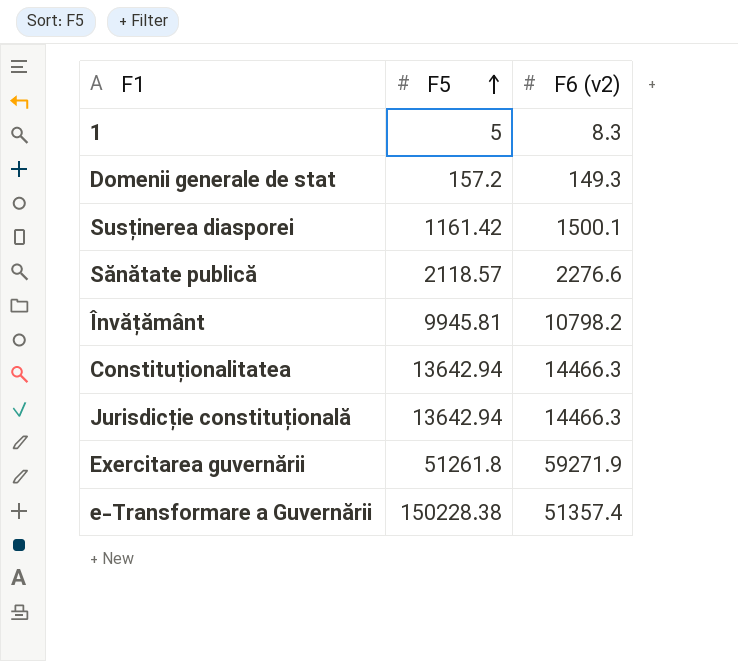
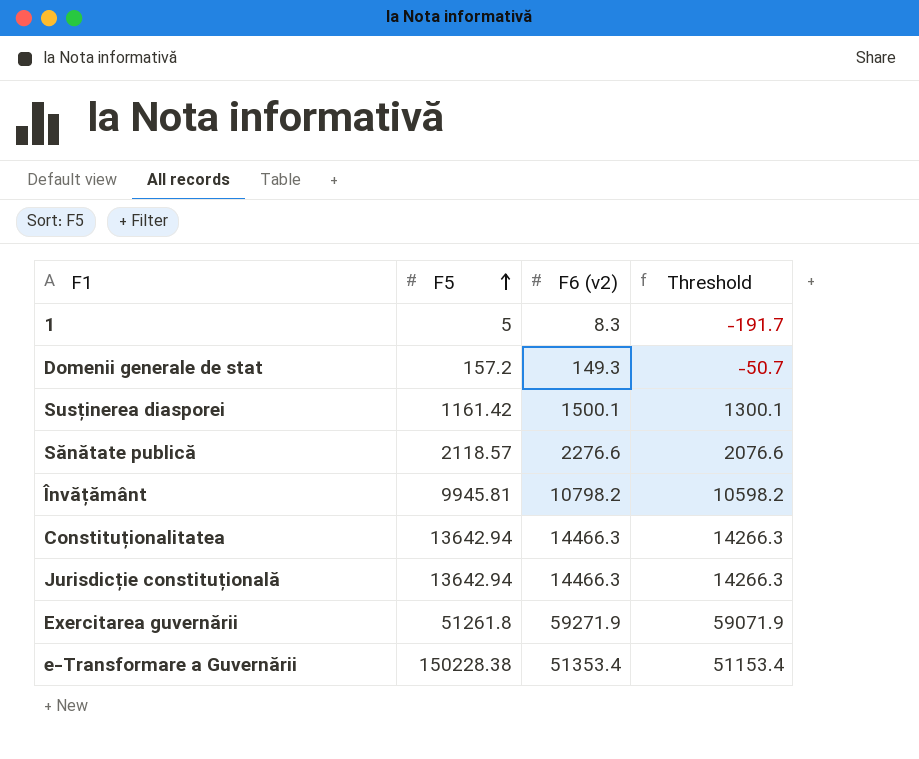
column Threshold | formula: none -> [F6 (v2)] - 200
e-Transformare a Guvernării | F6 (v2): 51357.4 -> 51353.4

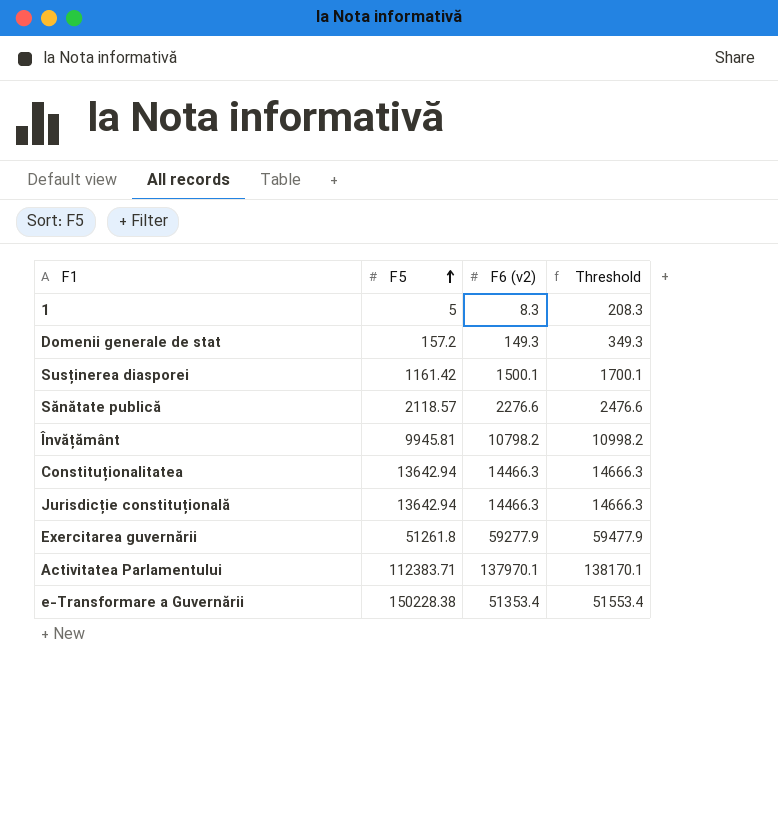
column Threshold | formula: [F6 (v2)] - 200 -> [F6 (v2)] + 200
Exercitarea guvernării | F6 (v2): 59271.9 -> 59277.9
row Activitatea Parlamentului: none -> 112383.71 | 137970.1 | 138170.1

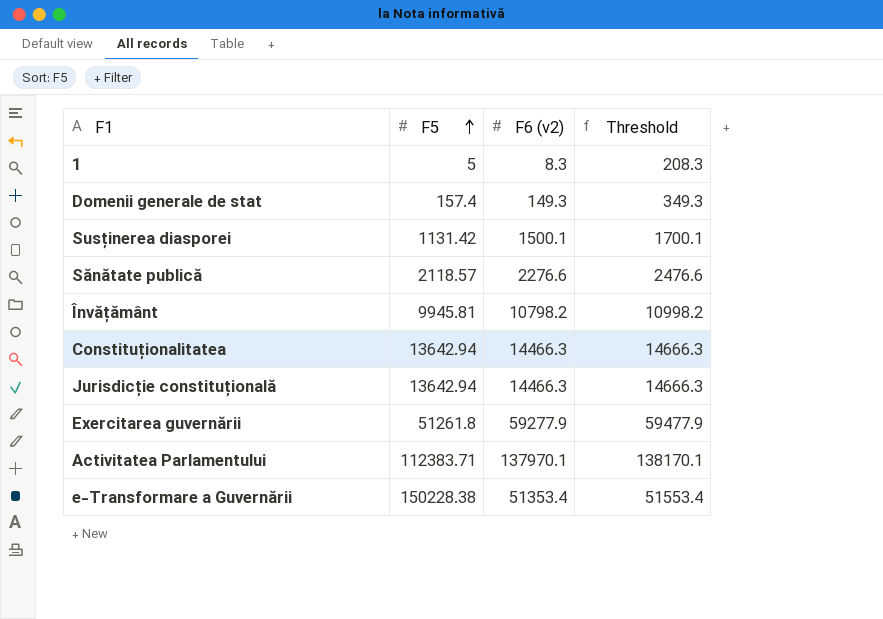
Domenii generale de stat | F5: 157.2 -> 157.4
Susținerea diasporei | F5: 1161.42 -> 1131.42

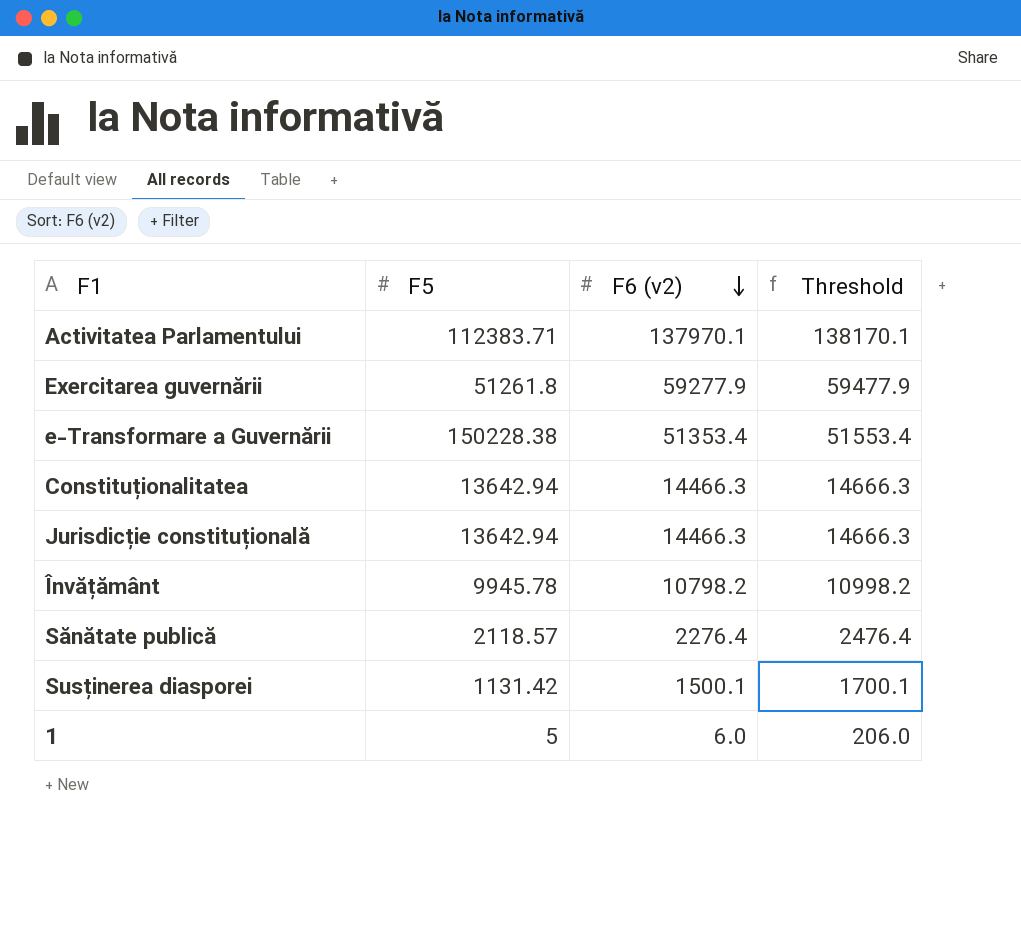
row order: F5 ascending -> F6 (v2) descending
row Domenii generale de stat: 157.4 | 149.3 | 349.3 -> none
Învățământ | F5: 9945.81 -> 9945.78
Sănătate publică | F6 (v2): 2276.6 -> 2276.4
Sănătate publică | Threshold: 2476.6 -> 2476.4
1 | F6 (v2): 8.3 -> 6.0
1 | Threshold: 208.3 -> 206.0

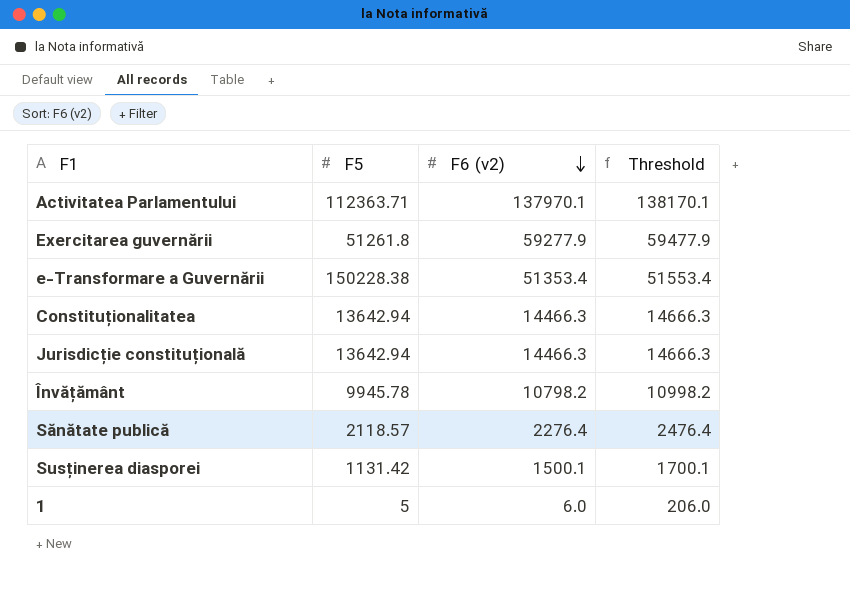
Activitatea Parlamentului | F5: 112383.71 -> 112363.71

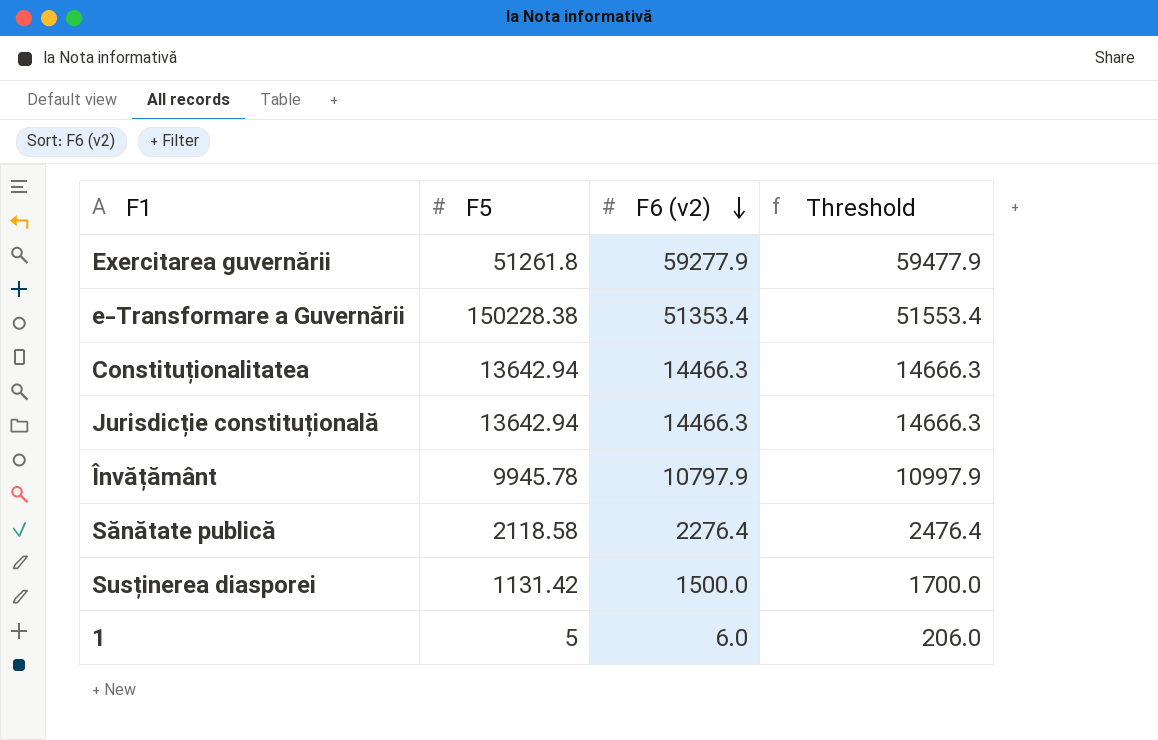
row Activitatea Parlamentului: 112363.71 | 137970.1 | 138170.1 -> none
Învățământ | F6 (v2): 10798.2 -> 10797.9
Învățământ | Threshold: 10998.2 -> 10997.9
Sănătate publică | F5: 2118.57 -> 2118.58
Susținerea diasporei | F6 (v2): 1500.1 -> 1500.0
Susținerea diasporei | Threshold: 1700.1 -> 1700.0

